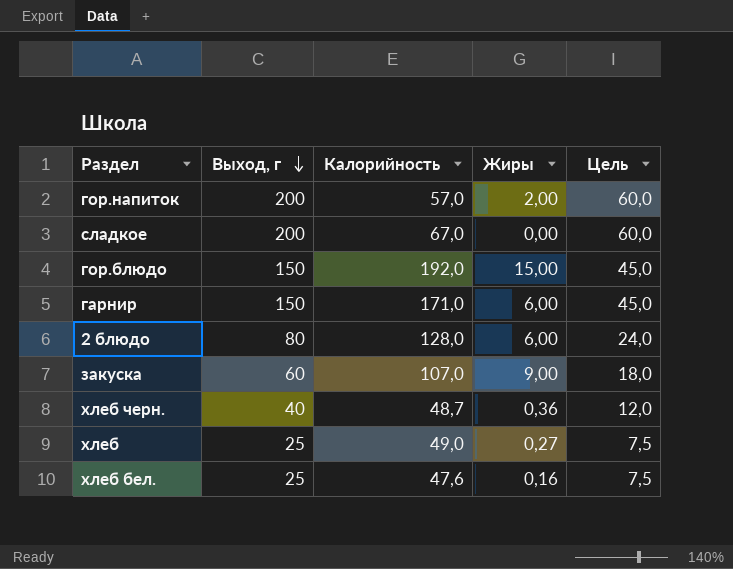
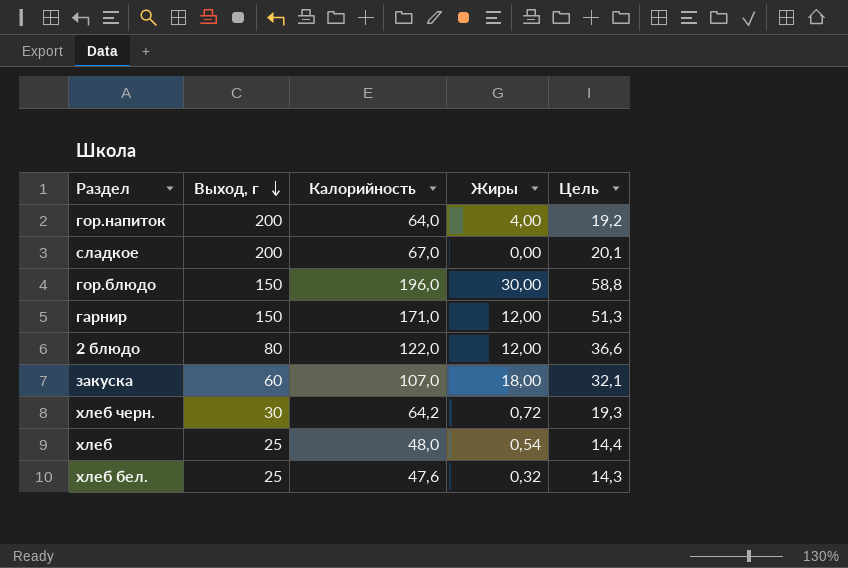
column Цель | formula: [Выход, г] * 0,3 -> [Калорийность] * 0,3
гор.напиток | Калорийность: 57,0 -> 64,0
гор.напиток | Жиры: 2,00 -> 4,00
гор.блюдо | Калорийность: 192,0 -> 196,0
гор.блюдо | Жиры: 15,00 -> 30,00
гарнир | Жиры: 6,00 -> 12,00
2 блюдо | Калорийность: 128,0 -> 122,0
2 блюдо | Жиры: 6,00 -> 12,00
закуска | Жиры: 9,00 -> 18,00
хлеб черн. | Выход, г: 40 -> 30
хлеб черн. | Калорийность: 48,7 -> 64,2
хлеб черн. | Жиры: 0,36 -> 0,72
хлеб | Калорийность: 49,0 -> 48,0
хлеб | Жиры: 0,27 -> 0,54
хлеб бел. | Жиры: 0,16 -> 0,32

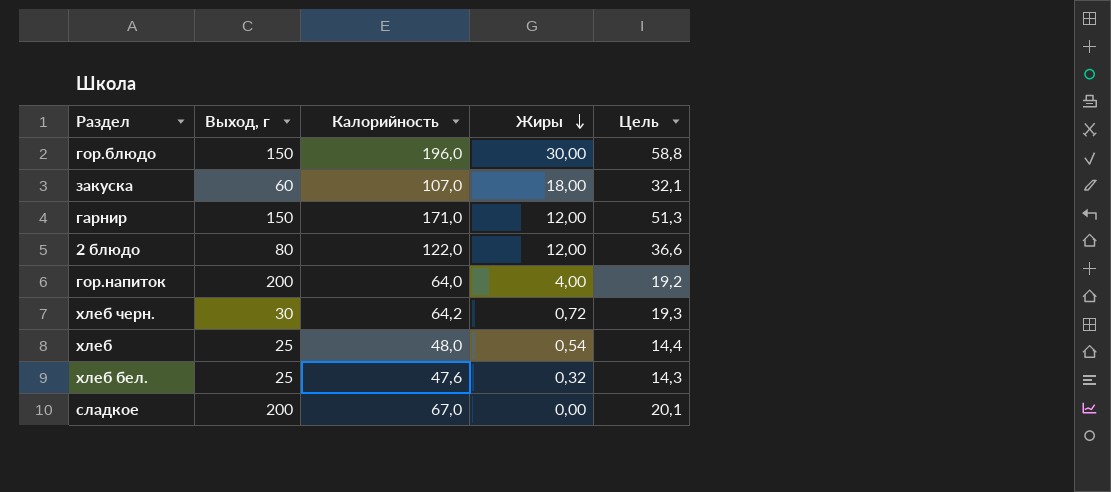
row order: Выход, г descending -> Жиры descending

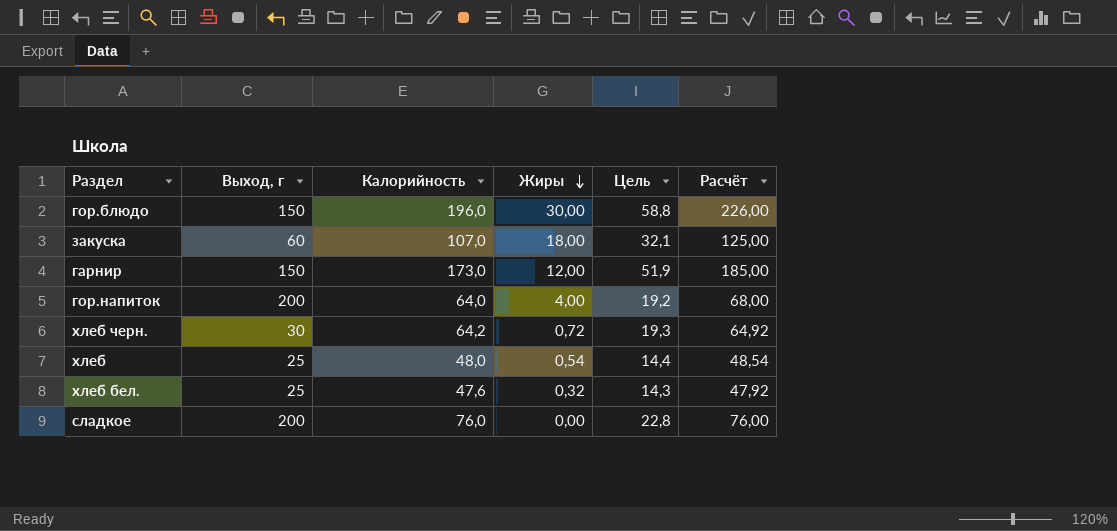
column Расчёт | formula: none -> [Калорийность] + [Жиры]
row 2 блюдо: 80 | 122,0 | 12,00 | 36,6 -> none
гарнир | Калорийность: 171,0 -> 173,0
гарнир | Цель: 51,3 -> 51,9
сладкое | Калорийность: 67,0 -> 76,0
сладкое | Цель: 20,1 -> 22,8

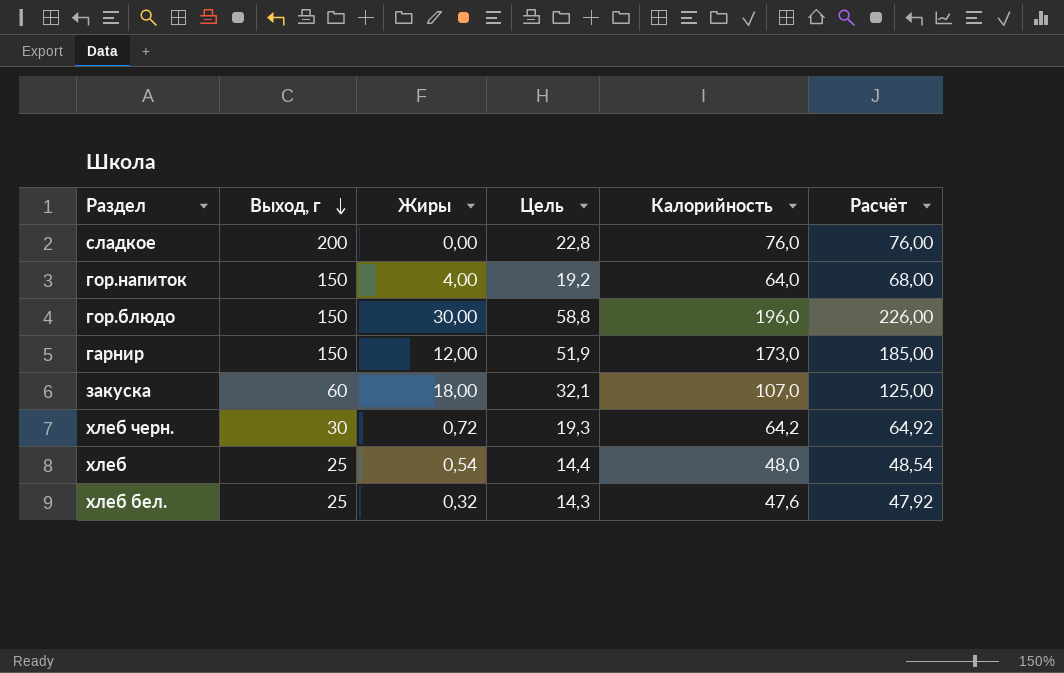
row order: Жиры descending -> Выход, г descending
column Калорийность | position: 3 -> 5
гор.напиток | Выход, г: 200 -> 150

